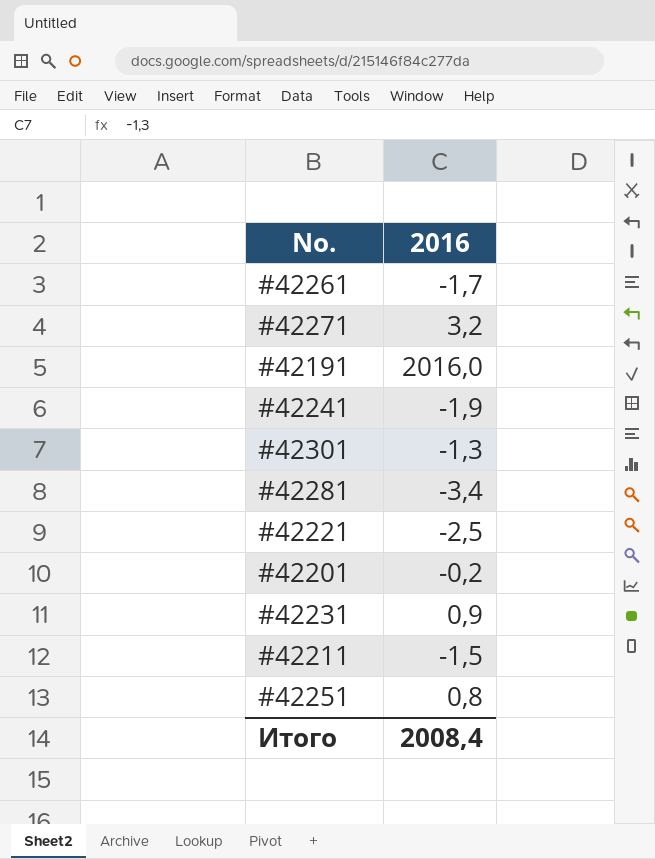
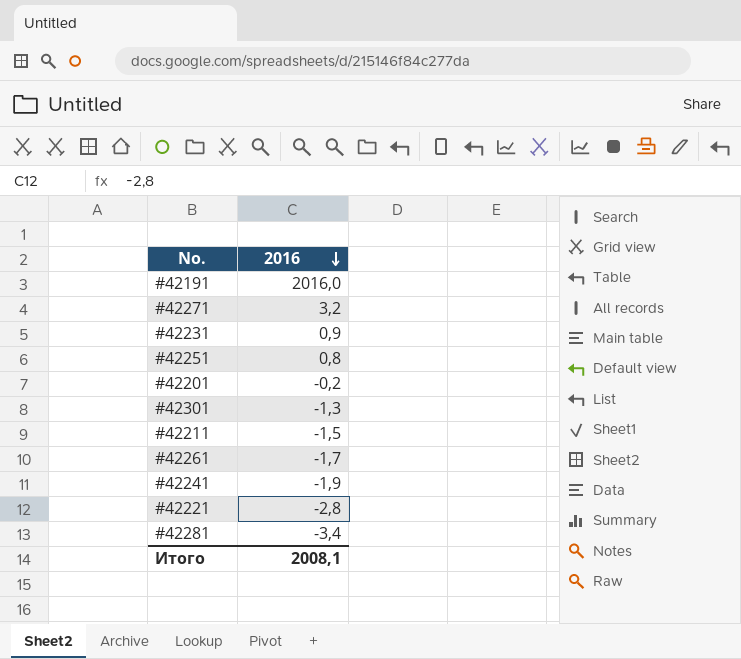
row order: none -> 2016 descending
#42221 | 2016: -2,5 -> -2,8
Итого | 2016: 2008,4 -> 2008,1

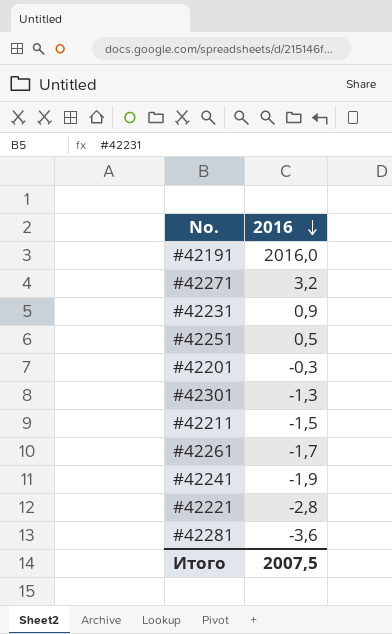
#42251 | 2016: 0,8 -> 0,5
#42201 | 2016: -0,2 -> -0,3
#42281 | 2016: -3,4 -> -3,6
Итого | 2016: 2008,1 -> 2007,5

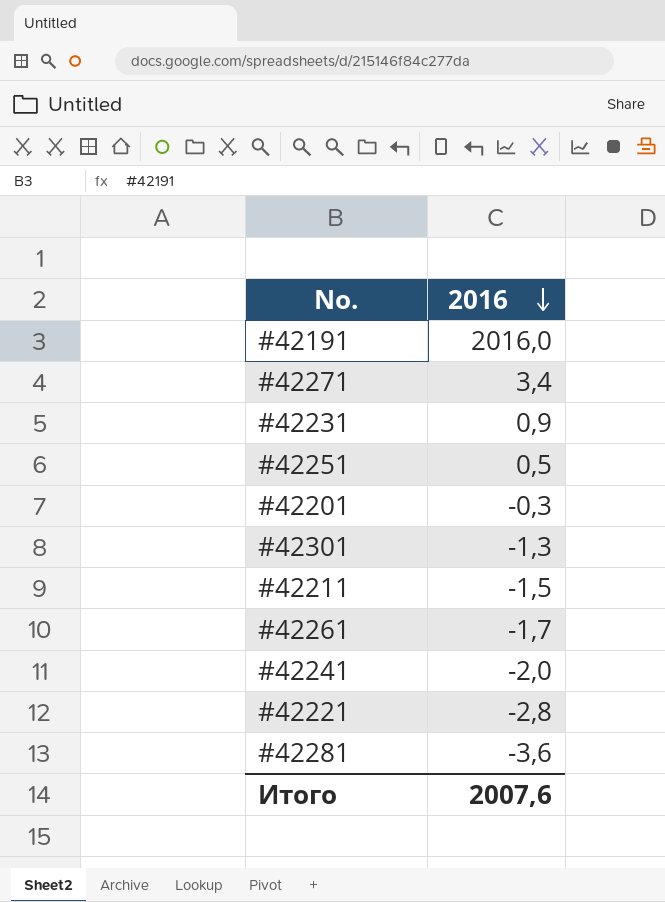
#42271 | 2016: 3,2 -> 3,4
#42241 | 2016: -1,9 -> -2,0
Итого | 2016: 2007,5 -> 2007,6

